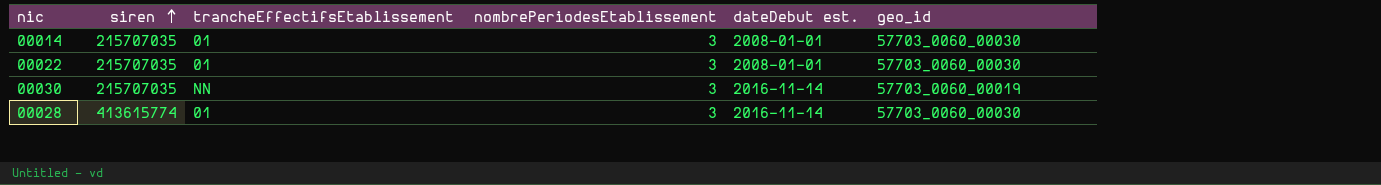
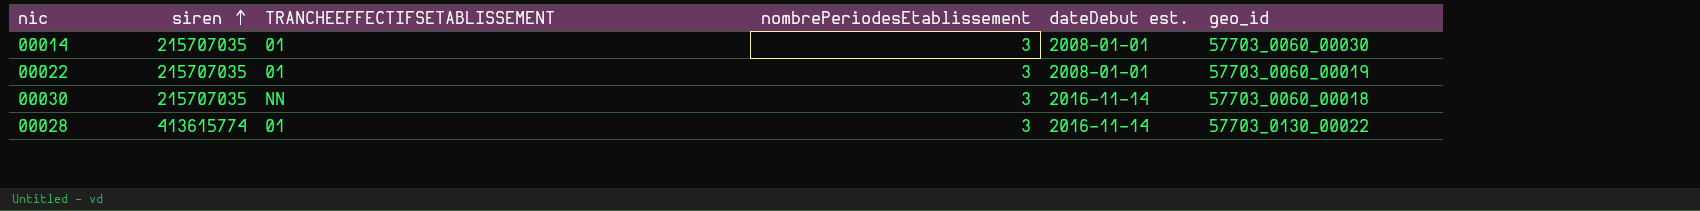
column name: trancheEffectifsEtablissement -> TRANCHEEFFECTIFSETABLISSEMENT
00022 | geo_id: 57703_0060_00030 -> 57703_0060_00019
00030 | geo_id: 57703_0060_00019 -> 57703_0060_00018
00028 | geo_id: 57703_0060_00030 -> 57703_0130_00022

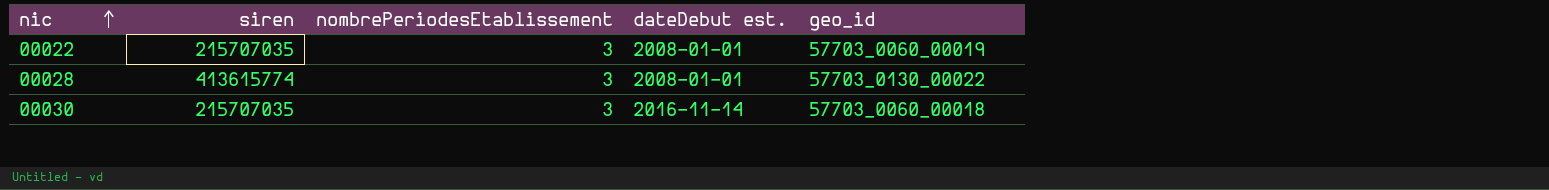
row order: siren ascending -> nic ascending
column TRANCHEEFFECTIFSETABLISSEMENT | position: 3 -> none
row 00014: 215707035 | 01 | 3 | 2008-01-01 | 57703_0060_00030 -> none
00028 | dateDebut est.: 2016-11-14 -> 2008-01-01

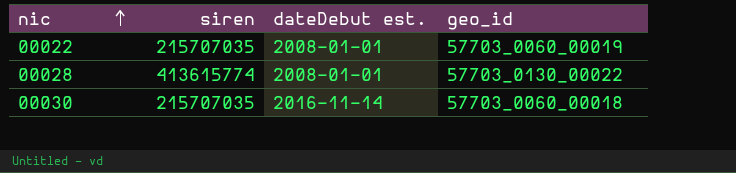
column nombrePeriodesEtablissement | position: 3 -> none

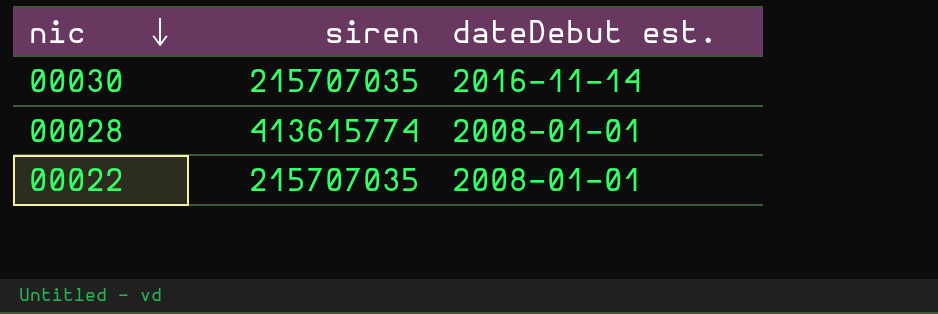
row order: nic ascending -> nic descending
column geo_id | position: 4 -> none

